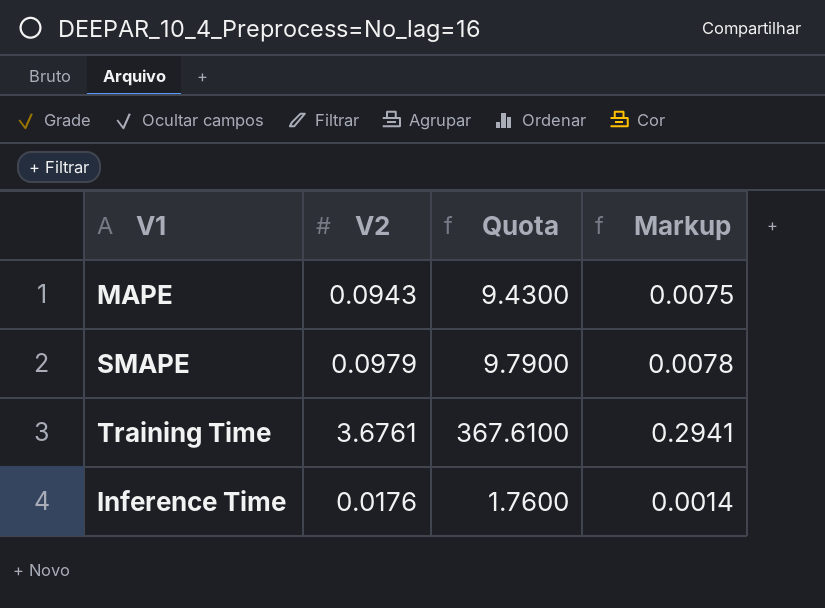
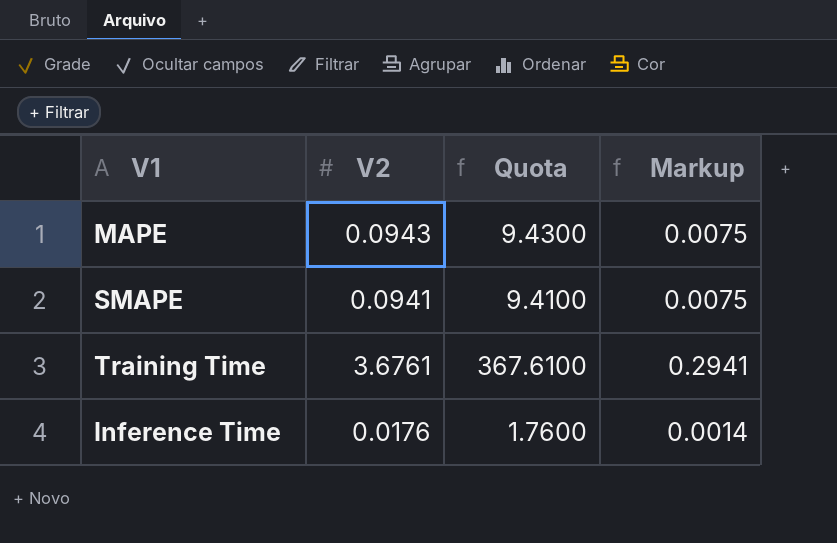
SMAPE | V2: 0.0979 -> 0.0941
SMAPE | Quota: 9.7900 -> 9.4100
SMAPE | Markup: 0.0078 -> 0.0075

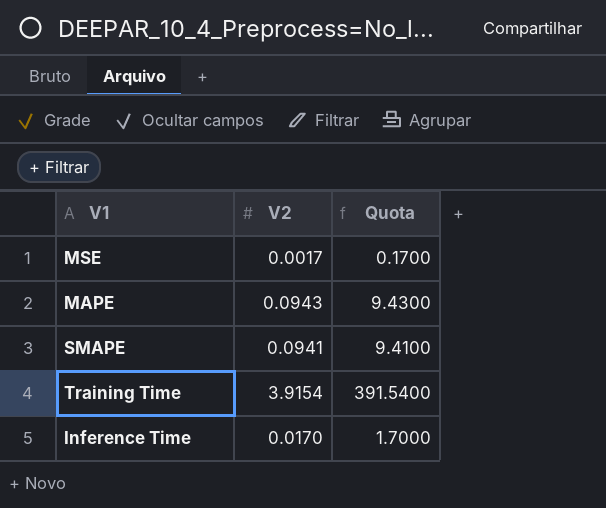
column Markup | formula: [V2] * 0.08 -> none
row MSE: none -> 0.0017 | 0.1700
Training Time | V2: 3.6761 -> 3.9154
Training Time | Quota: 367.6100 -> 391.5400
Inference Time | V2: 0.0176 -> 0.0170
Inference Time | Quota: 1.7600 -> 1.7000

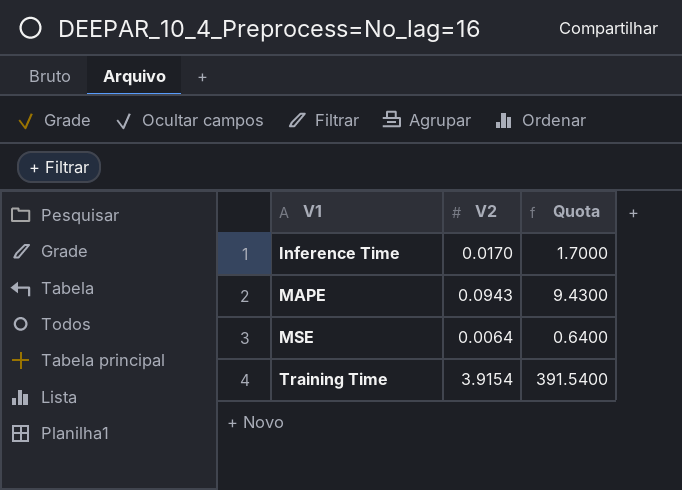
row order: none -> V1 ascending
row SMAPE: 0.0941 | 9.4100 -> none
MSE | V2: 0.0017 -> 0.0064
MSE | Quota: 0.1700 -> 0.6400

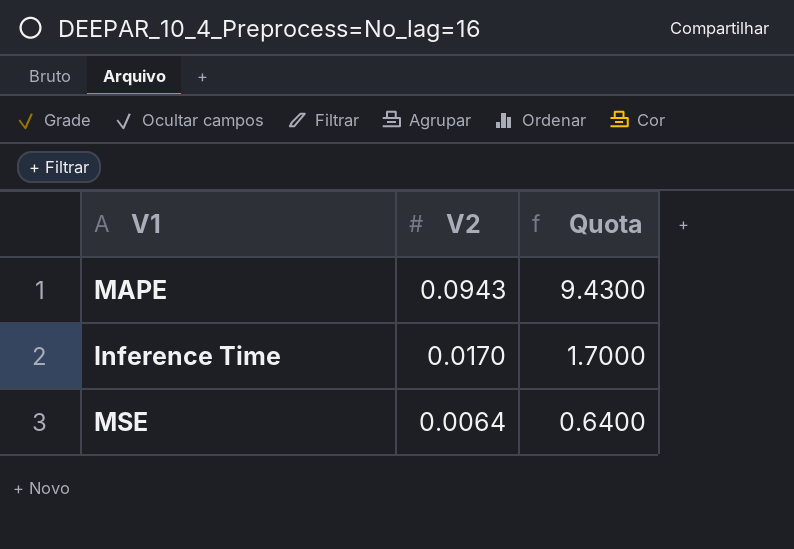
row order: V1 ascending -> V2 descending
row Training Time: 3.9154 | 391.5400 -> none

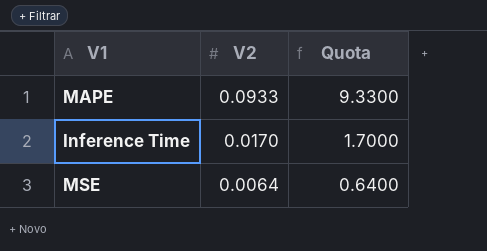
MAPE | V2: 0.0943 -> 0.0933
MAPE | Quota: 9.4300 -> 9.3300

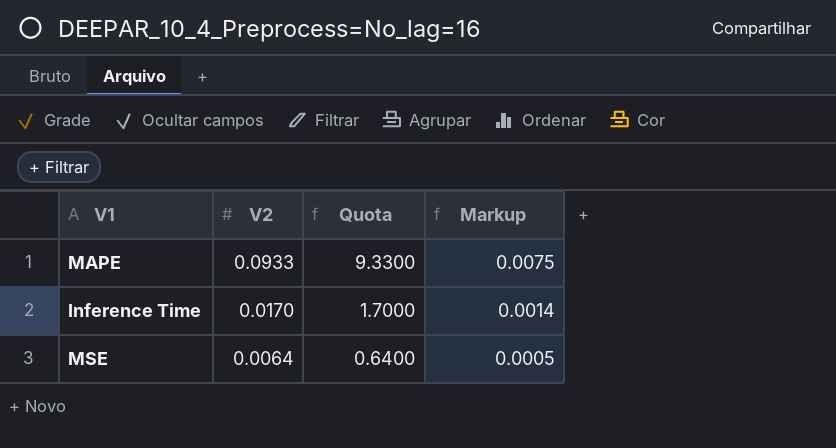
column Markup | formula: none -> [V2] * 0.08

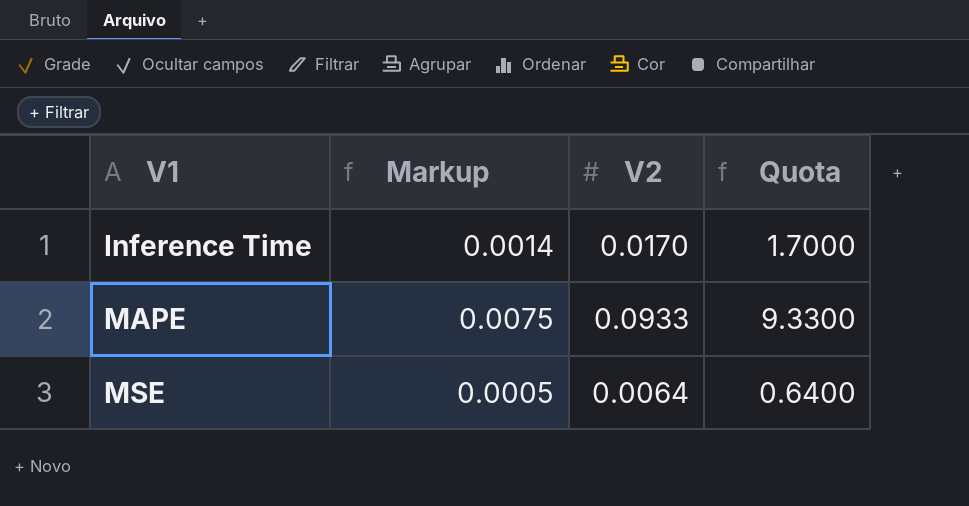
row order: V2 descending -> V1 ascending
column Markup | position: 4 -> 2

